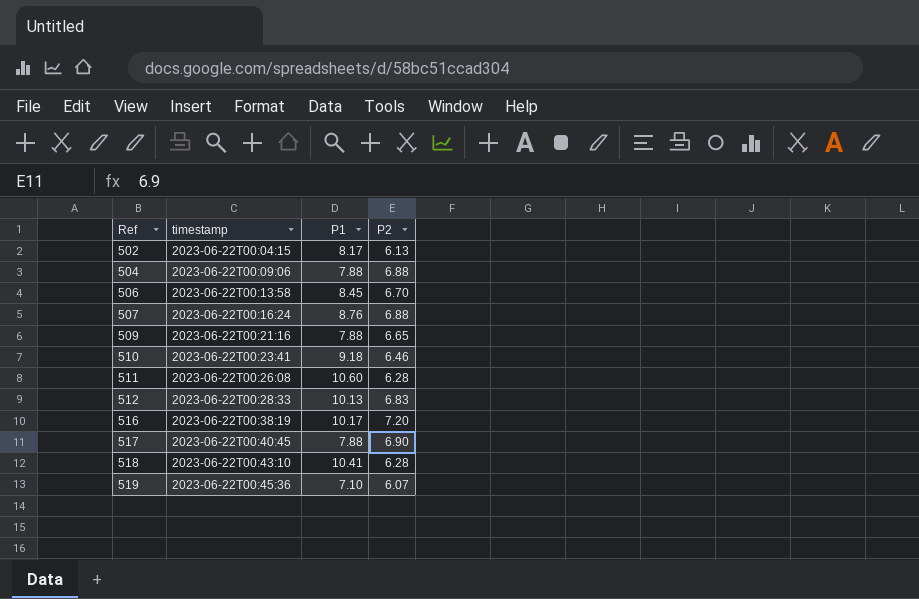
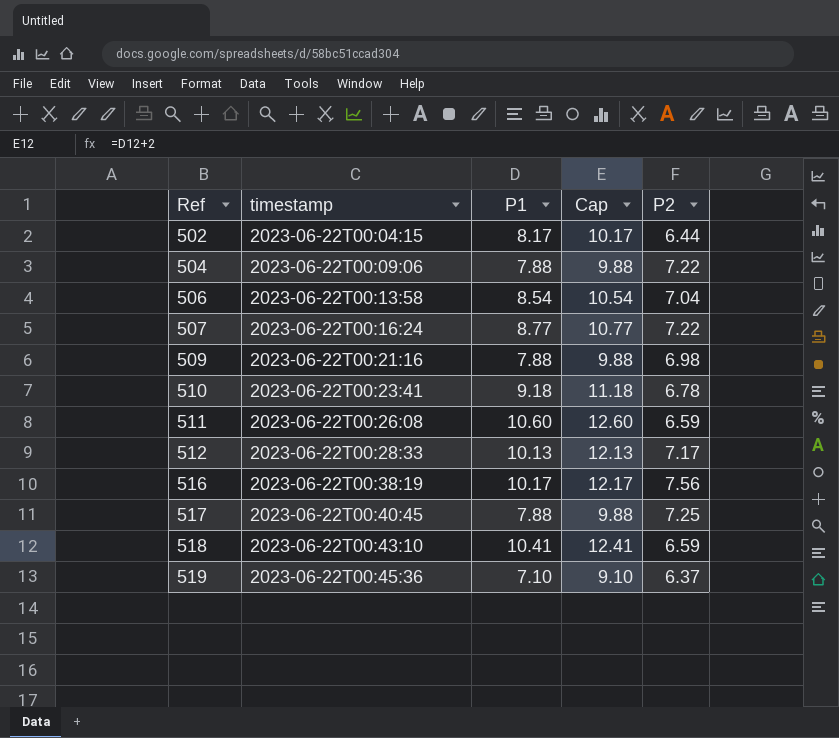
column Cap | formula: none -> [P1] + 2
502 | P2: 6.13 -> 6.44
504 | P2: 6.88 -> 7.22
506 | P1: 8.45 -> 8.54
506 | P2: 6.70 -> 7.04
507 | P1: 8.76 -> 8.77
507 | P2: 6.88 -> 7.22
509 | P2: 6.65 -> 6.98
510 | P2: 6.46 -> 6.78
511 | P2: 6.28 -> 6.59
512 | P2: 6.83 -> 7.17
516 | P2: 7.20 -> 7.56
517 | P2: 6.90 -> 7.25
518 | P2: 6.28 -> 6.59
519 | P2: 6.07 -> 6.37

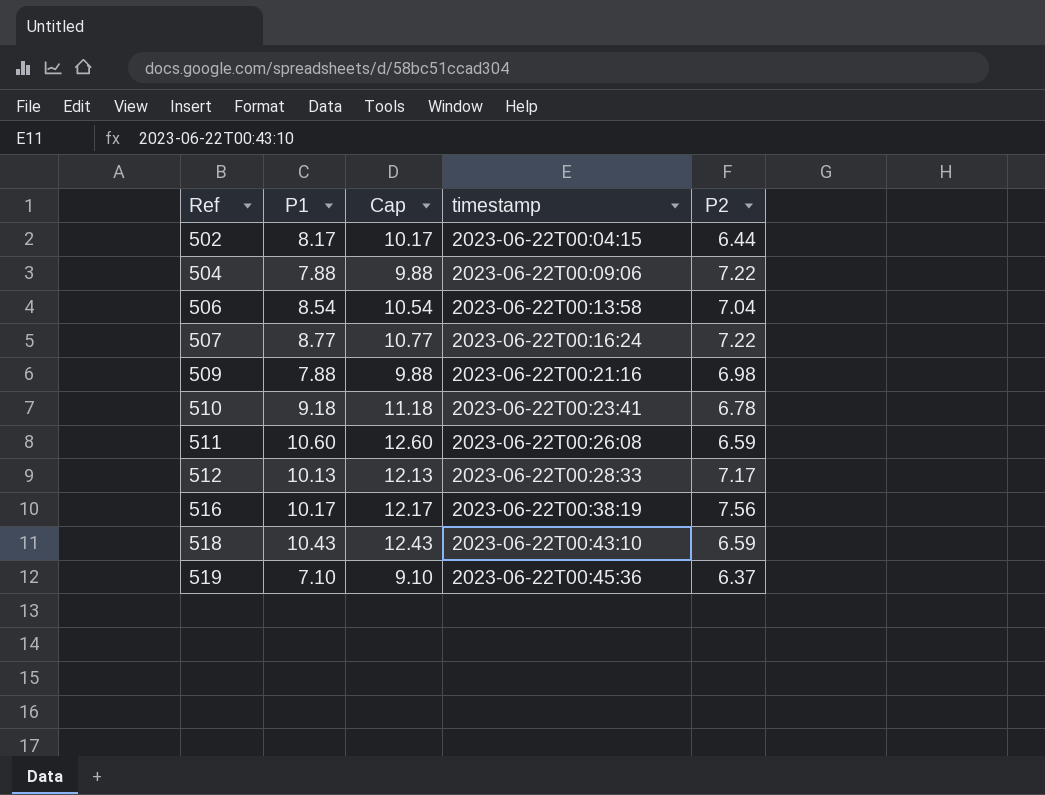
column timestamp | position: 2 -> 4
row 517: 2023-06-22T00:40:45 | 7.88 | 9.88 | 7.25 -> none
518 | P1: 10.41 -> 10.43
518 | Cap: 12.41 -> 12.43

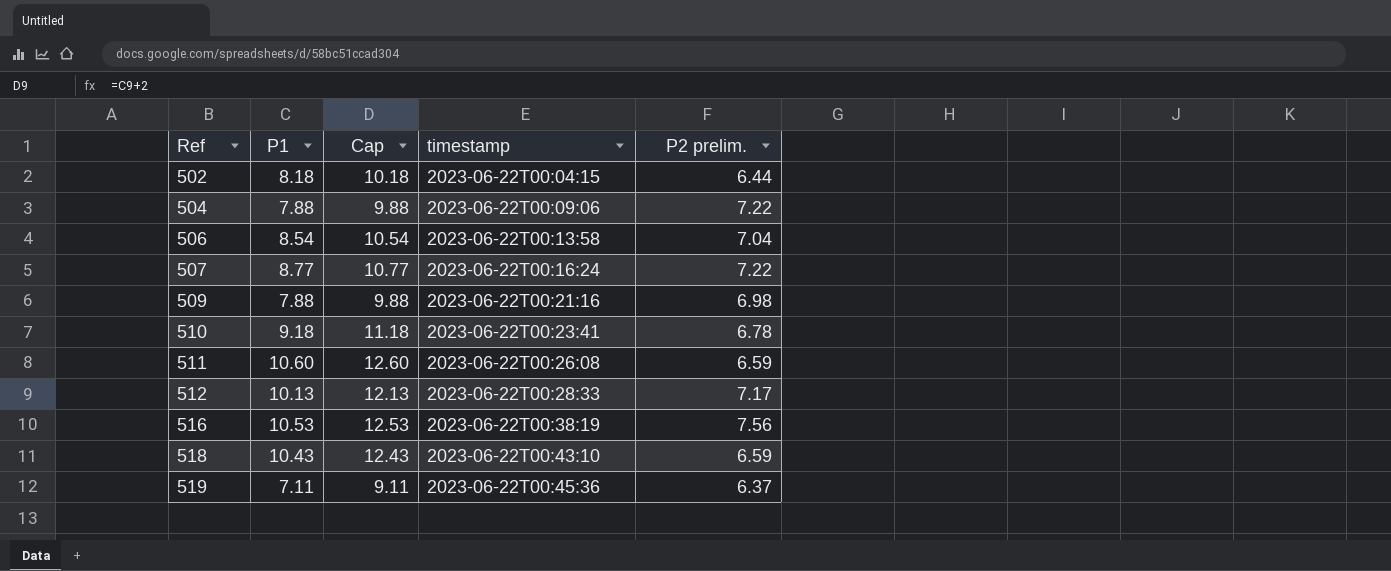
column name: P2 -> P2 prelim.
502 | P1: 8.17 -> 8.18
502 | Cap: 10.17 -> 10.18
516 | P1: 10.17 -> 10.53
516 | Cap: 12.17 -> 12.53
519 | P1: 7.10 -> 7.11
519 | Cap: 9.10 -> 9.11

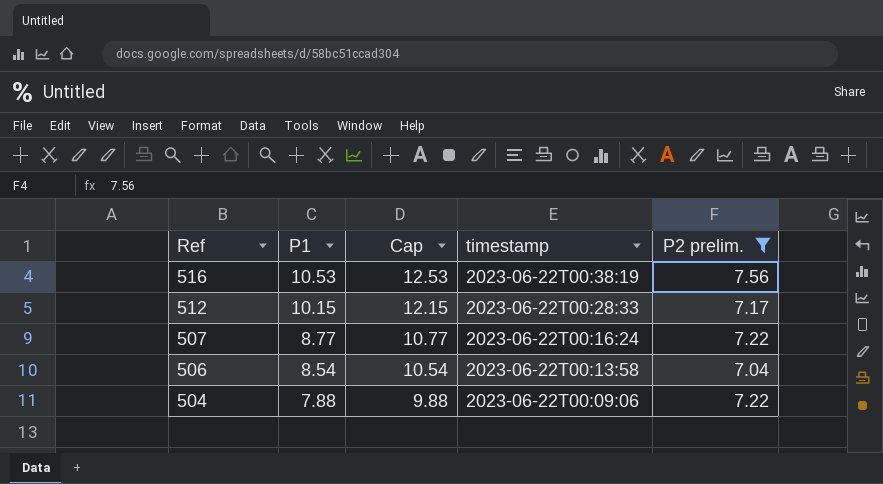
filter: none -> P2 prelim. >= 7.04
row order: Ref ascending -> Ref descending
512 | P1: 10.13 -> 10.15
512 | Cap: 12.13 -> 12.15

